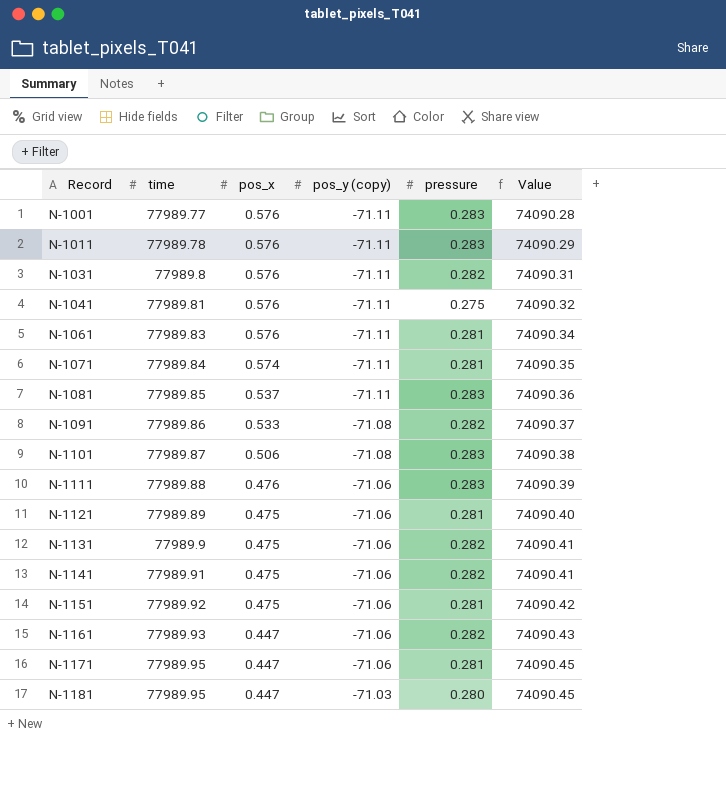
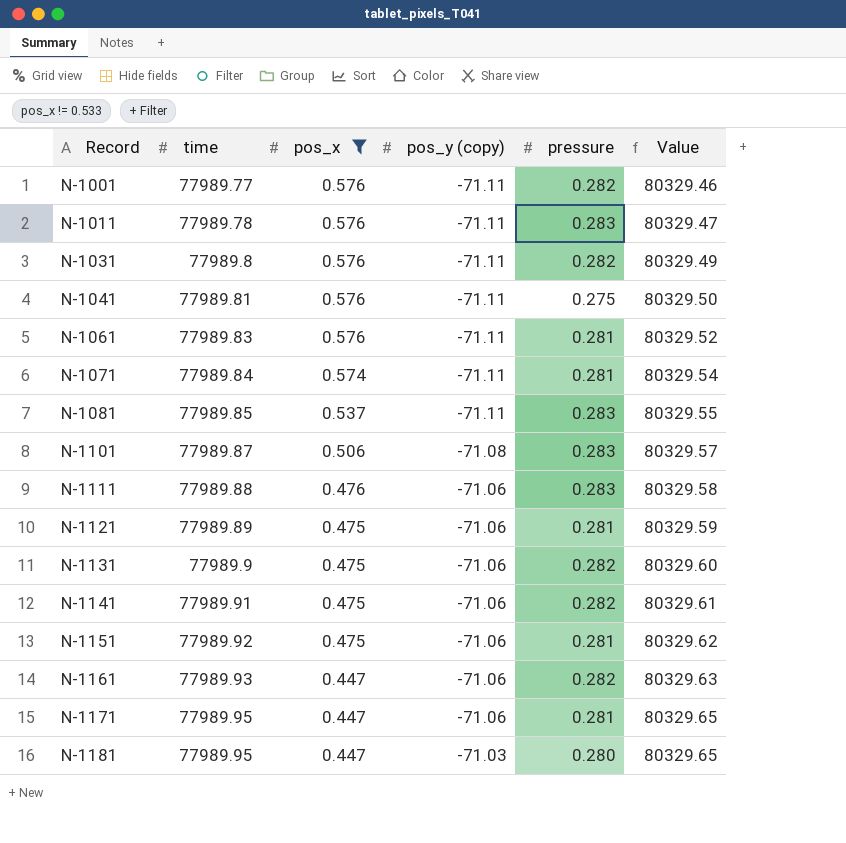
filter: none -> pos_x != 0.533
column Value | formula: [time] * 0.95 -> [time] * 1.03
N-1001 | pressure: 0.283 -> 0.282

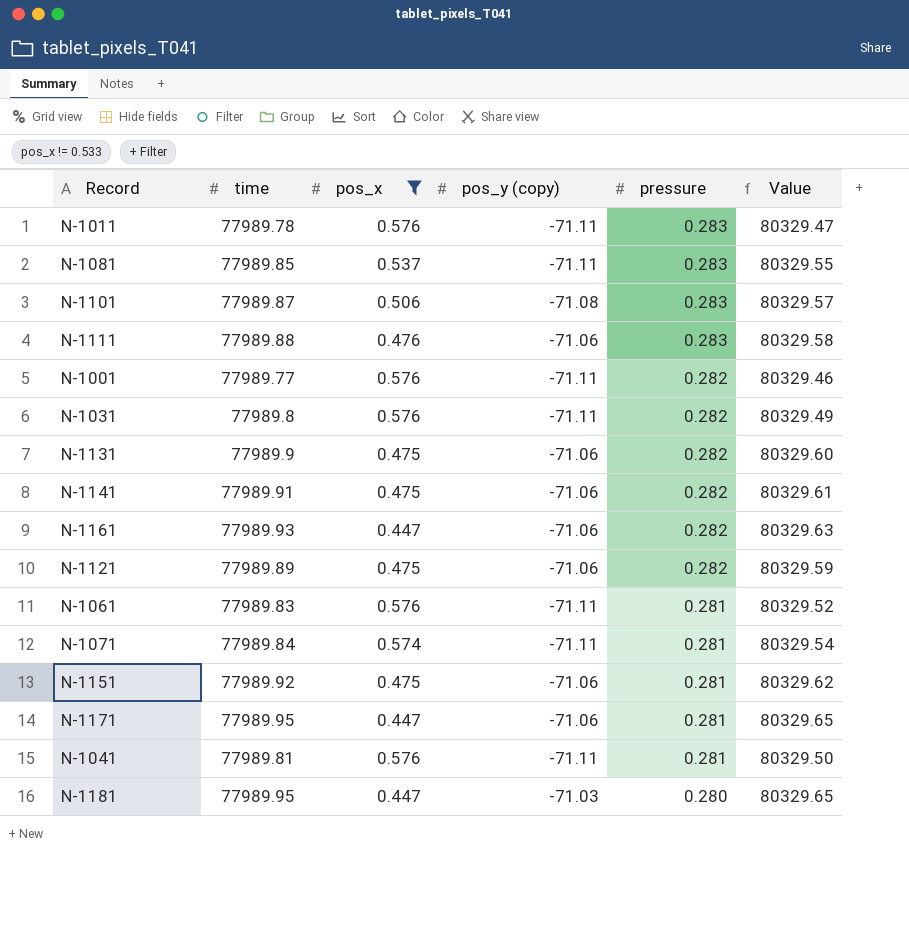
row order: Record ascending -> pressure descending
N-1121 | pressure: 0.281 -> 0.282
N-1041 | pressure: 0.275 -> 0.281

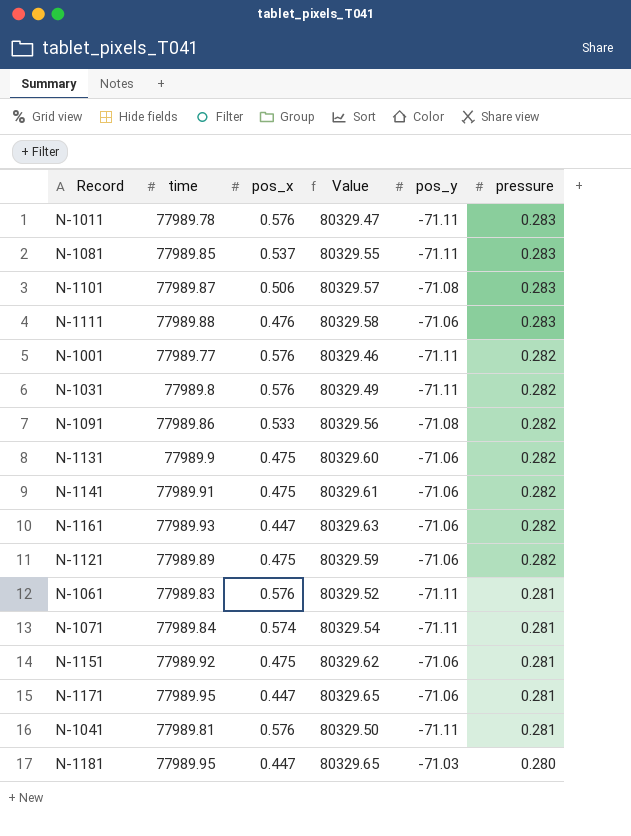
filter: pos_x != 0.533 -> none
column Value | position: 6 -> 4
column name: pos_y (copy) -> pos_y

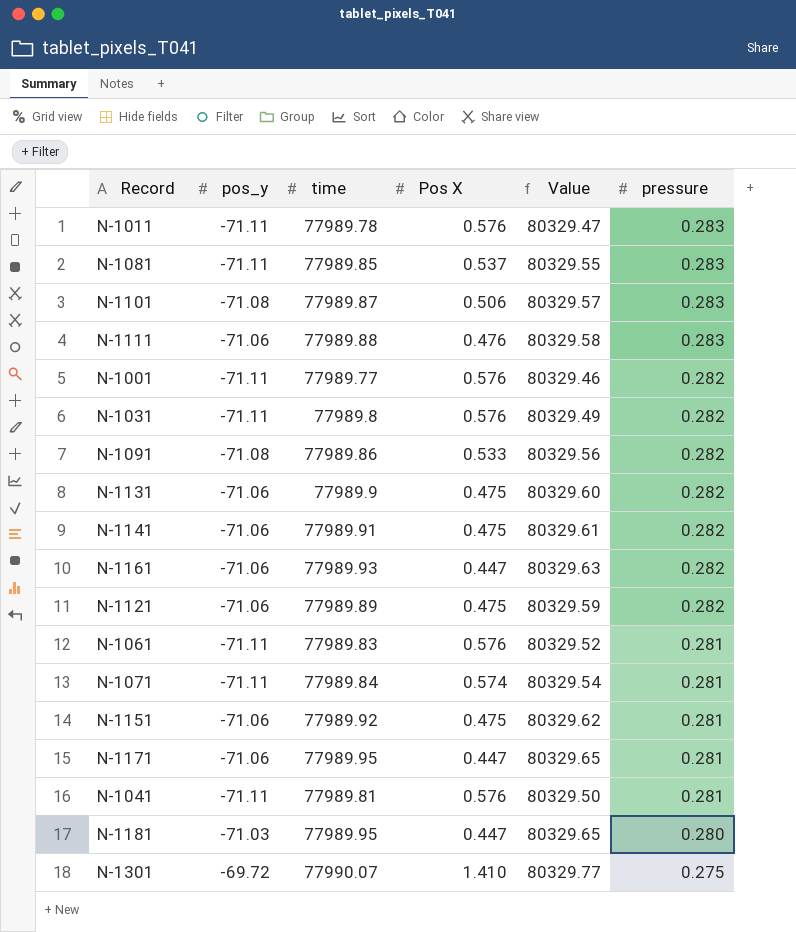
column pos_y | position: 5 -> 2
column name: pos_x -> Pos X
row N-1301: none -> -69.72 | 77990.07 | 1.410 | 80329.77 | 0.275

